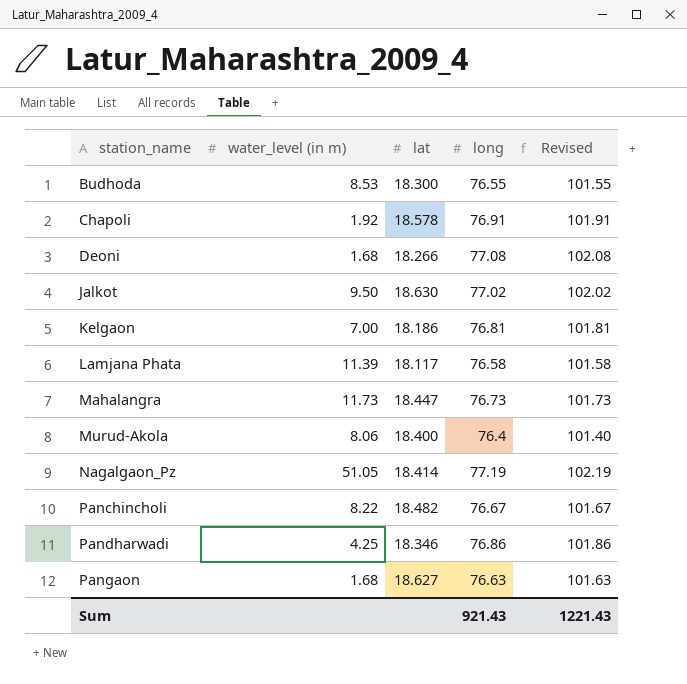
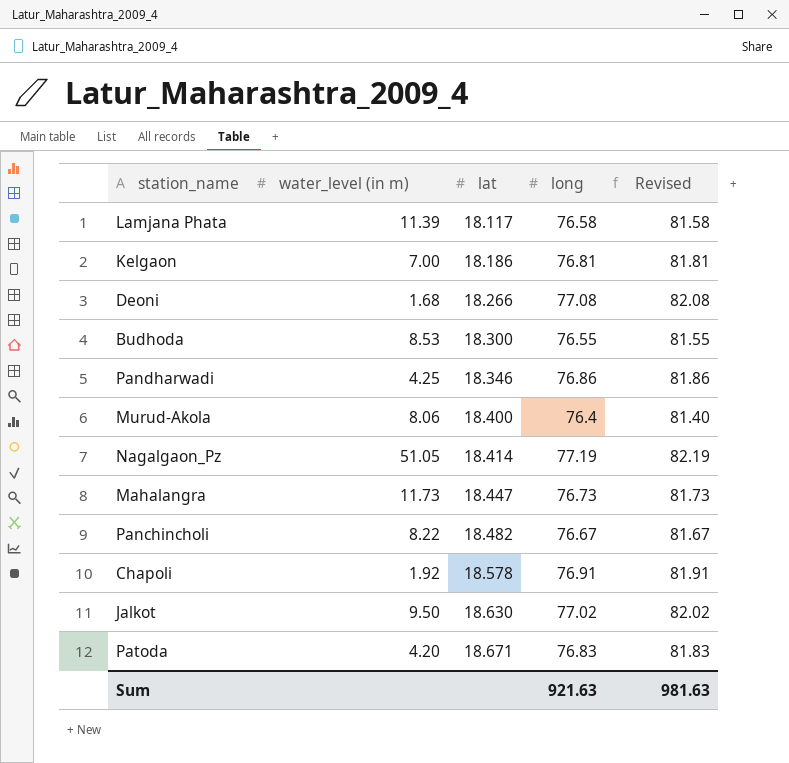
row order: station_name ascending -> lat ascending
column Revised | formula: [long] + 25 -> [long] + 5
row Pangaon: 1.68 | 18.627 | 76.63 | 101.63 -> none
row Patoda: none -> 4.20 | 18.671 | 76.83 | 81.83
Sum | long: 921.43 -> 921.63
Sum | Revised: 1221.43 -> 981.63

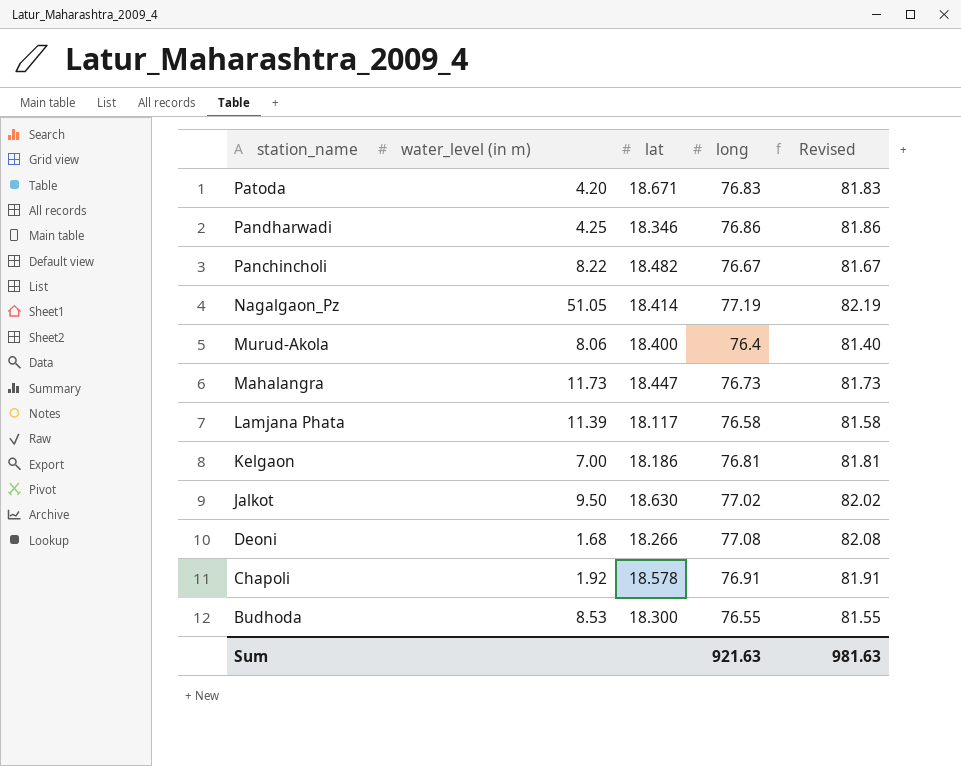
row order: lat ascending -> station_name descending

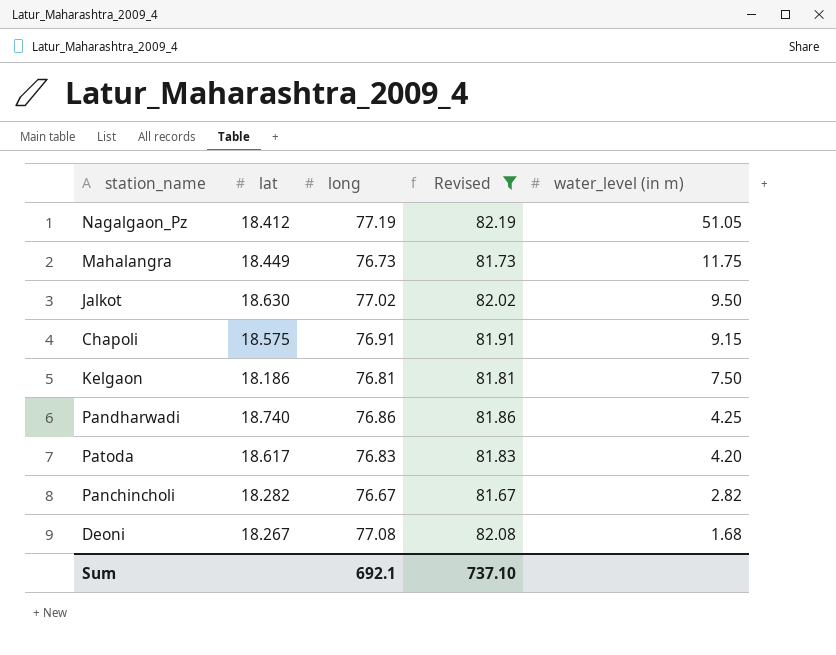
filter: none -> Revised >= 81.67
row order: station_name descending -> water_level (in m) descending
column water_level (in m) | position: 2 -> 5
Nagalgaon_Pz | lat: 18.414 -> 18.412
Mahalangra | lat: 18.447 -> 18.449
Mahalangra | water_level (in m): 11.73 -> 11.75
Chapoli | lat: 18.578 -> 18.575
Chapoli | water_level (in m): 1.92 -> 9.15
Kelgaon | water_level (in m): 7.00 -> 7.50
Pandharwadi | lat: 18.346 -> 18.740
Patoda | lat: 18.671 -> 18.617
Panchincholi | lat: 18.482 -> 18.282
Panchincholi | water_level (in m): 8.22 -> 2.82
Deoni | lat: 18.266 -> 18.267
Sum | long: 921.63 -> 692.1
Sum | Revised: 981.63 -> 737.10

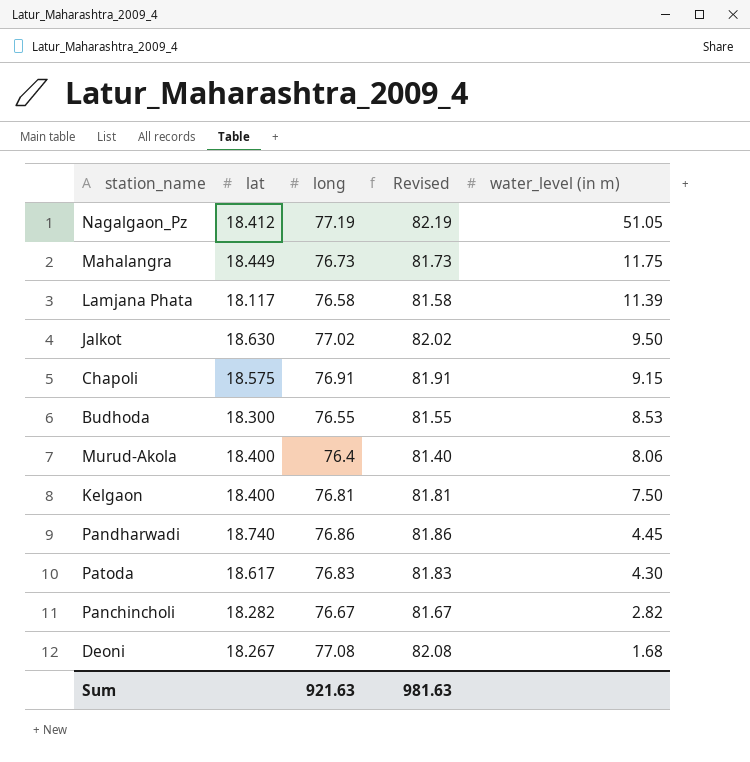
filter: Revised >= 81.67 -> none
Kelgaon | lat: 18.186 -> 18.400
Pandharwadi | water_level (in m): 4.25 -> 4.45
Patoda | water_level (in m): 4.20 -> 4.30
Sum | long: 692.1 -> 921.63
Sum | Revised: 737.10 -> 981.63

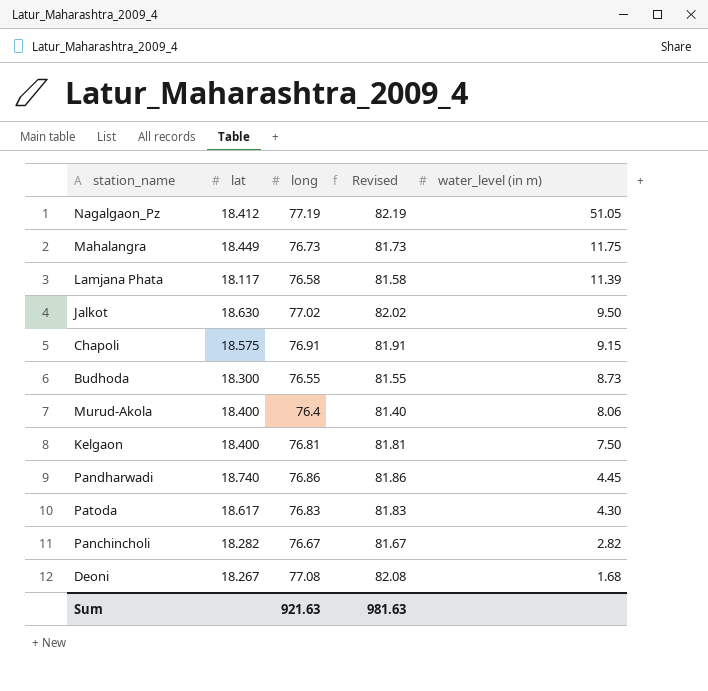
Budhoda | water_level (in m): 8.53 -> 8.73

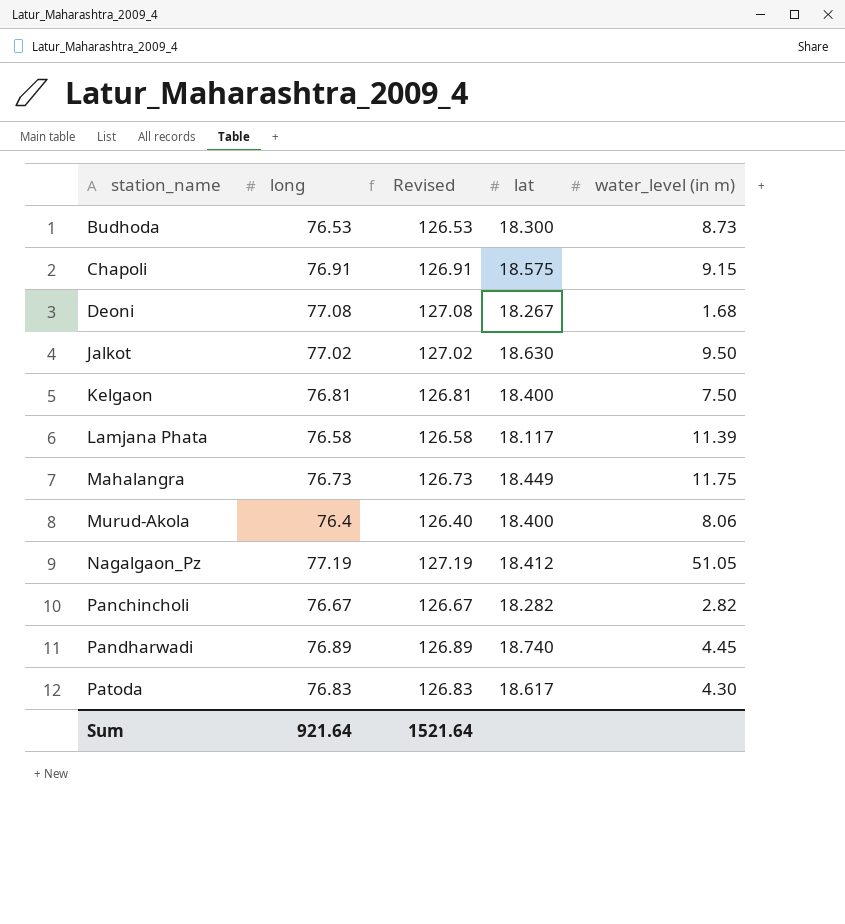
row order: water_level (in m) descending -> station_name ascending
column Revised | formula: [long] + 5 -> [long] + 50
column lat | position: 2 -> 4
Budhoda | long: 76.55 -> 76.53
Pandharwadi | long: 76.86 -> 76.89
Sum | long: 921.63 -> 921.64
Sum | Revised: 981.63 -> 1521.64

